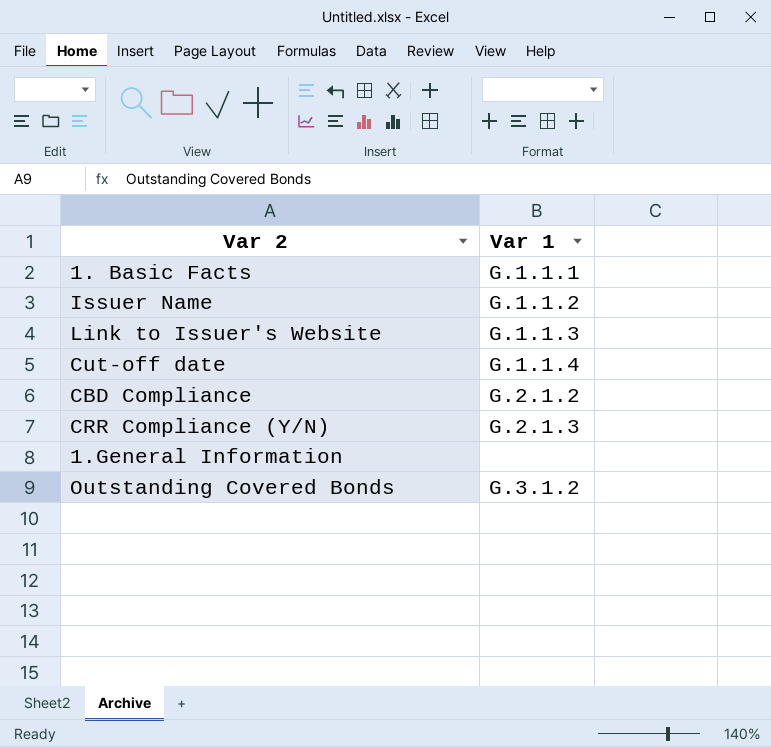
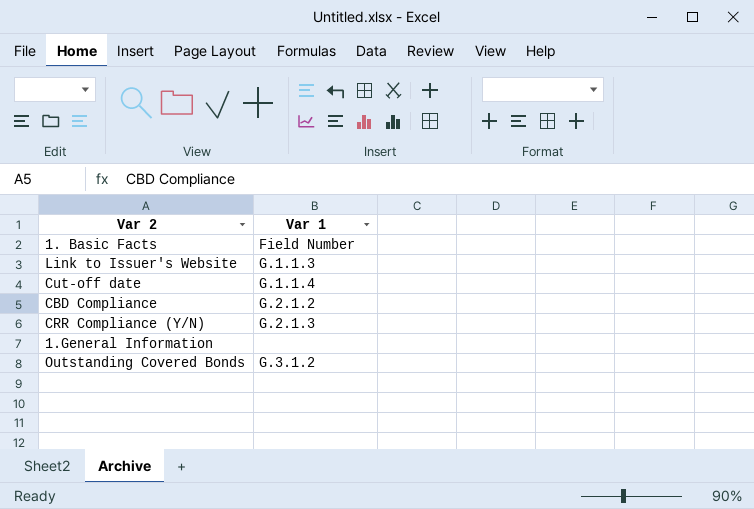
row Issuer Name: G.1.1.2 -> none
1. Basic Facts | Var 1: G.1.1.1 -> Field Number

